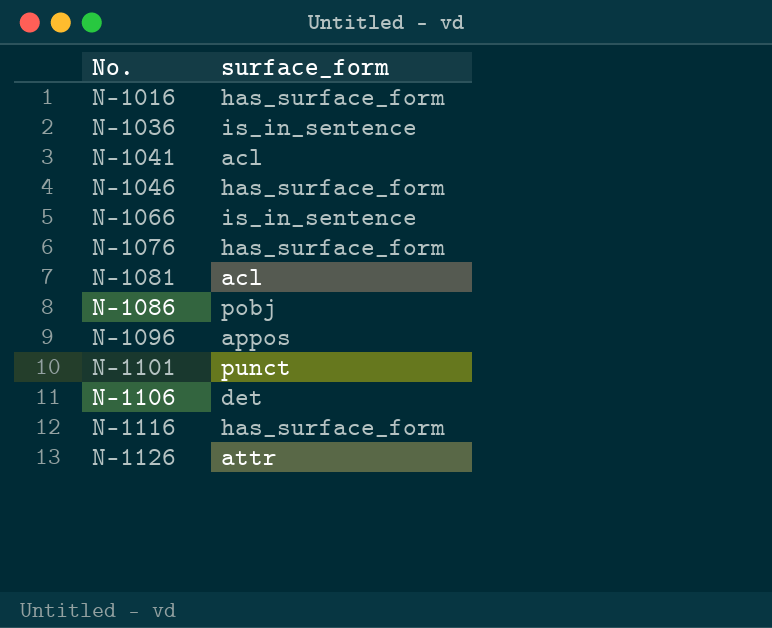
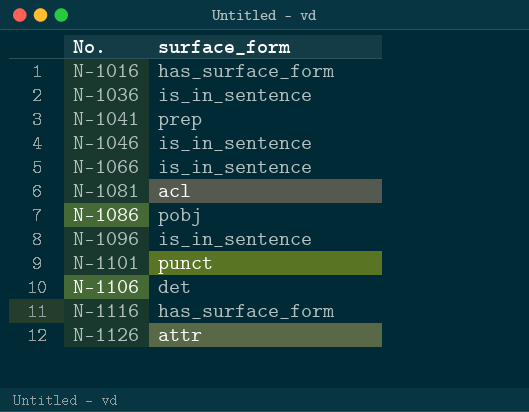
row N-1076: has_surface_form -> none
N-1041 | surface_form: acl -> prep
N-1046 | surface_form: has_surface_form -> is_in_sentence
N-1096 | surface_form: appos -> is_in_sentence

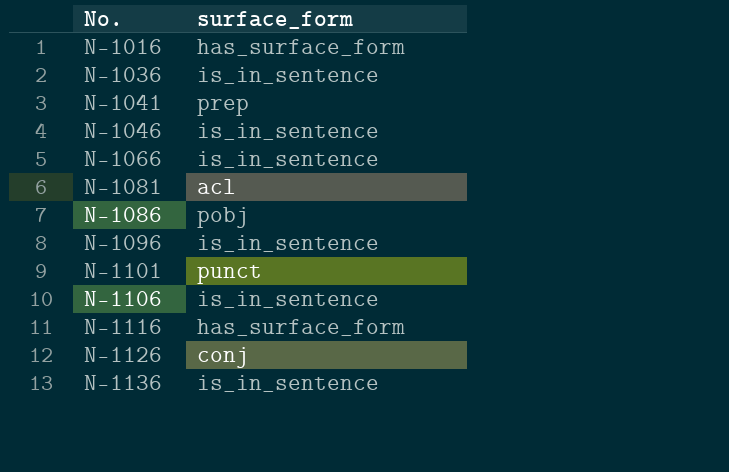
N-1106 | surface_form: det -> is_in_sentence
N-1126 | surface_form: attr -> conj
row N-1136: none -> is_in_sentence

